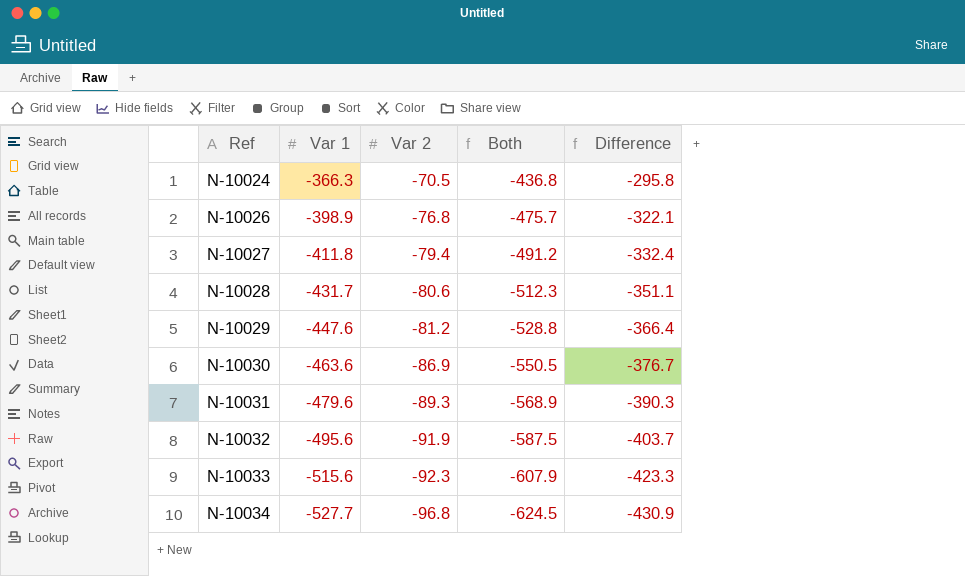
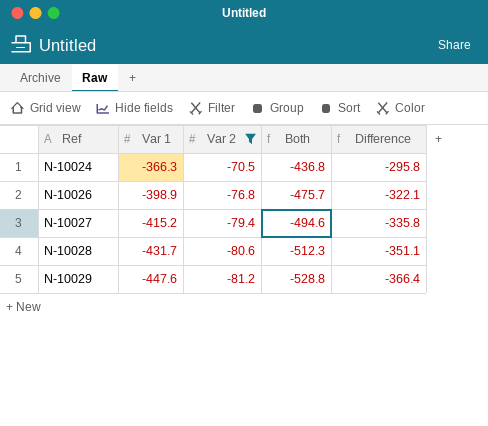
filter: none -> Var 2 >= -81.2
N-10027 | Var 1: -411.8 -> -415.2
N-10027 | Both: -491.2 -> -494.6
N-10027 | Difference: -332.4 -> -335.8

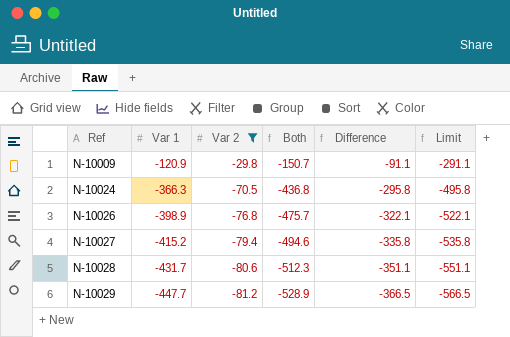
column Limit | formula: none -> [Difference] - 200
row N-10009: none -> -120.9 | -29.8 | -150.7 | -91.1 | -291.1
N-10029 | Var 1: -447.6 -> -447.7
N-10029 | Both: -528.8 -> -528.9
N-10029 | Difference: -366.4 -> -366.5

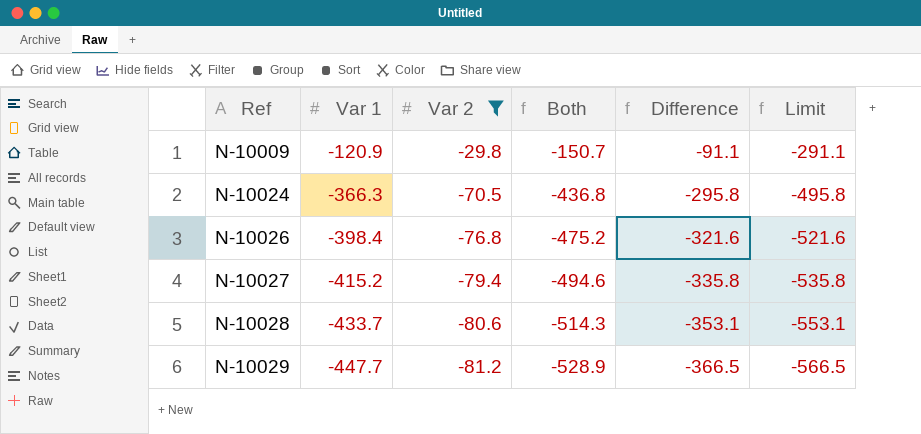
N-10026 | Var 1: -398.9 -> -398.4
N-10026 | Both: -475.7 -> -475.2
N-10026 | Difference: -322.1 -> -321.6
N-10026 | Limit: -522.1 -> -521.6
N-10028 | Var 1: -431.7 -> -433.7
N-10028 | Both: -512.3 -> -514.3
N-10028 | Difference: -351.1 -> -353.1
N-10028 | Limit: -551.1 -> -553.1

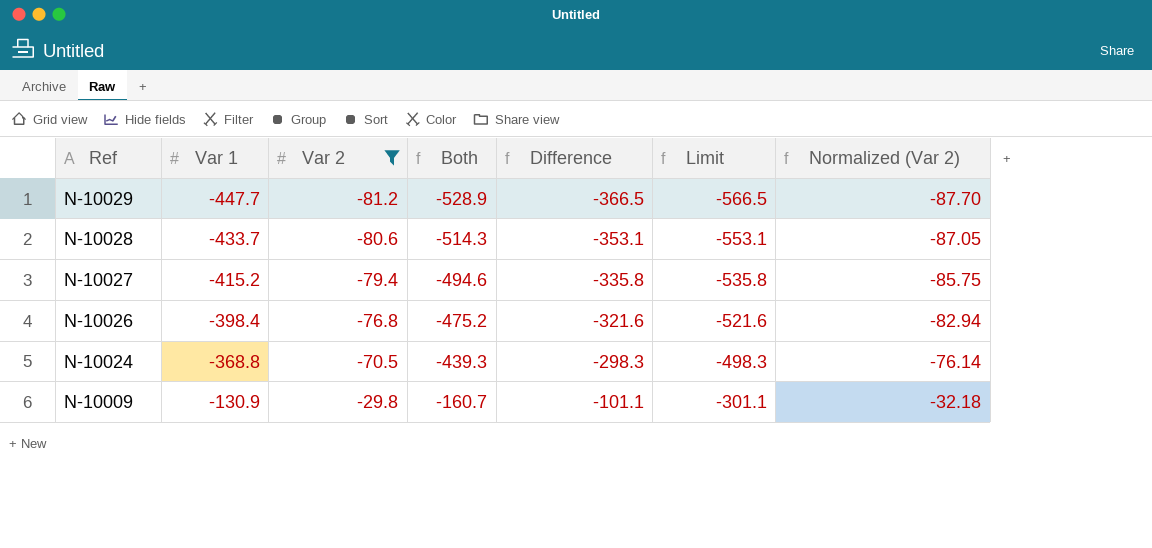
row order: Ref ascending -> Ref descending
column Normalized (Var 2) | formula: none -> [Var 2] * 1.08
N-10024 | Var 1: -366.3 -> -368.8
N-10024 | Both: -436.8 -> -439.3
N-10024 | Difference: -295.8 -> -298.3
N-10024 | Limit: -495.8 -> -498.3
N-10009 | Var 1: -120.9 -> -130.9
N-10009 | Both: -150.7 -> -160.7
N-10009 | Difference: -91.1 -> -101.1
N-10009 | Limit: -291.1 -> -301.1

